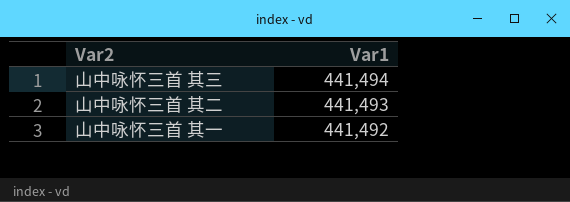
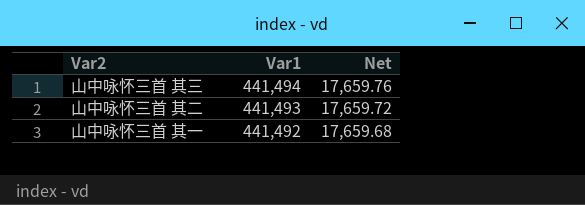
column Net | formula: none -> [Var1] * 0.04

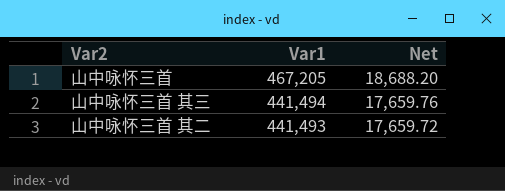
row 山中咏怀三首 其一: 441,492 | 17,659.68 -> none
row 山中咏怀三首: none -> 467,205 | 18,688.20

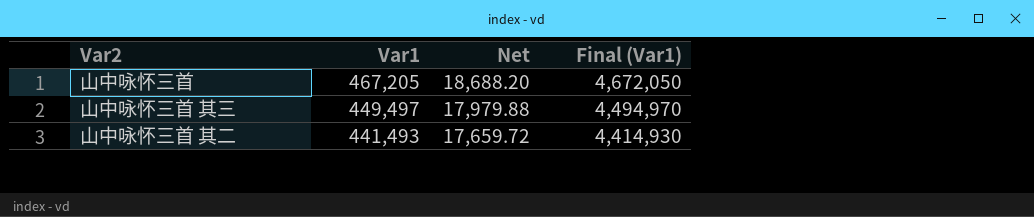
column Final (Var1) | formula: none -> [Var1] * 10
山中咏怀三首 其三 | Var1: 441,494 -> 449,497
山中咏怀三首 其三 | Net: 17,659.76 -> 17,979.88

